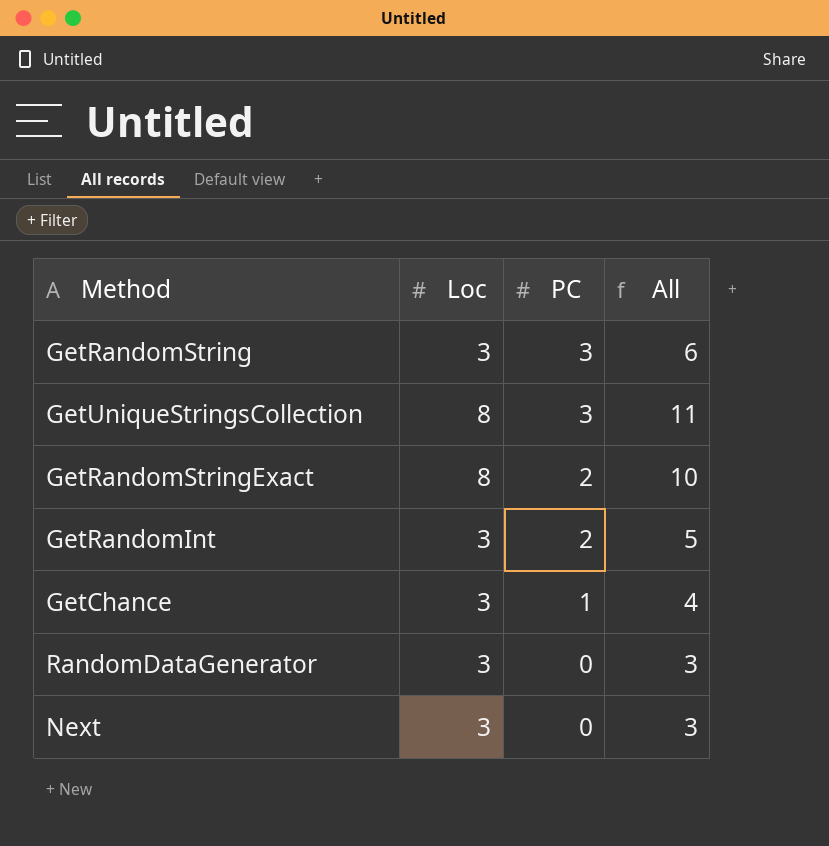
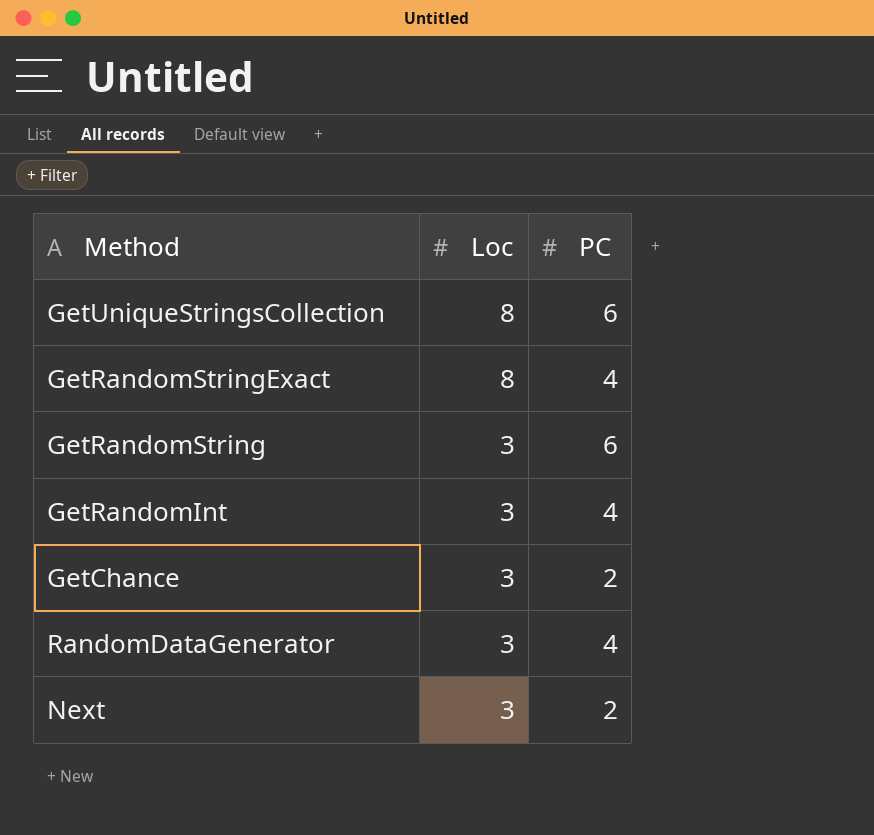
row order: PC descending -> Loc descending
column All | formula: [Loc] + [PC] -> none
GetUniqueStringsCollection | PC: 3 -> 6
GetRandomStringExact | PC: 2 -> 4
GetRandomString | PC: 3 -> 6
GetRandomInt | PC: 2 -> 4
GetChance | PC: 1 -> 2
RandomDataGenerator | PC: 0 -> 4
Next | PC: 0 -> 2

